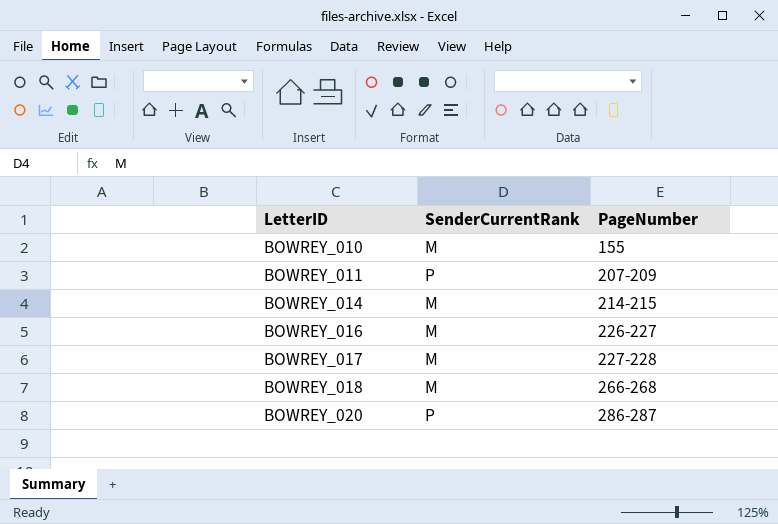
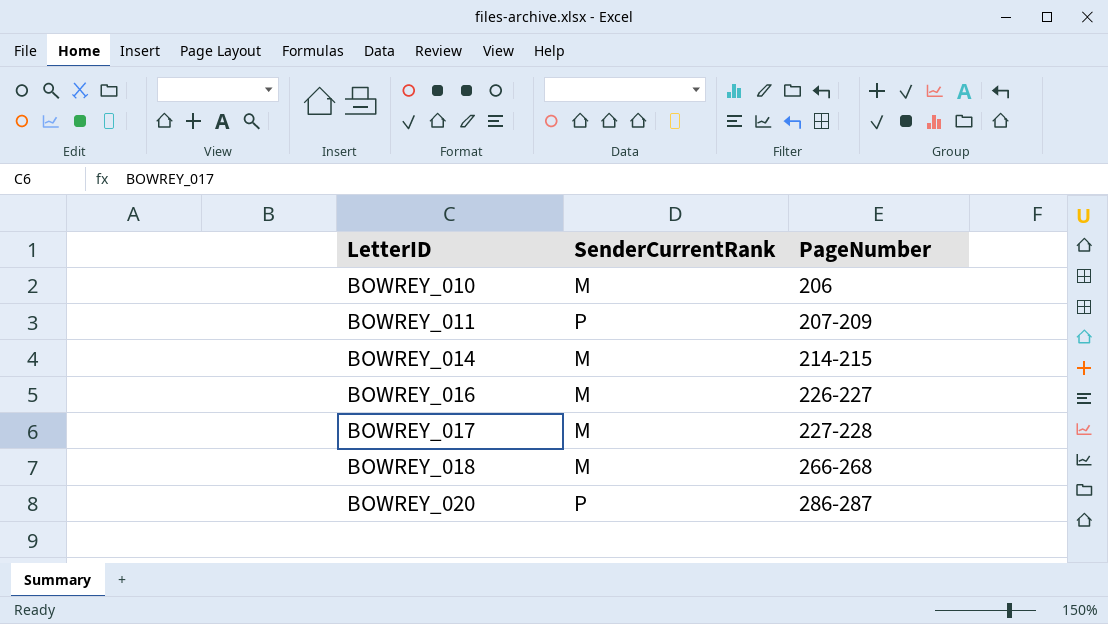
BOWREY_010 | PageNumber: 155 -> 206

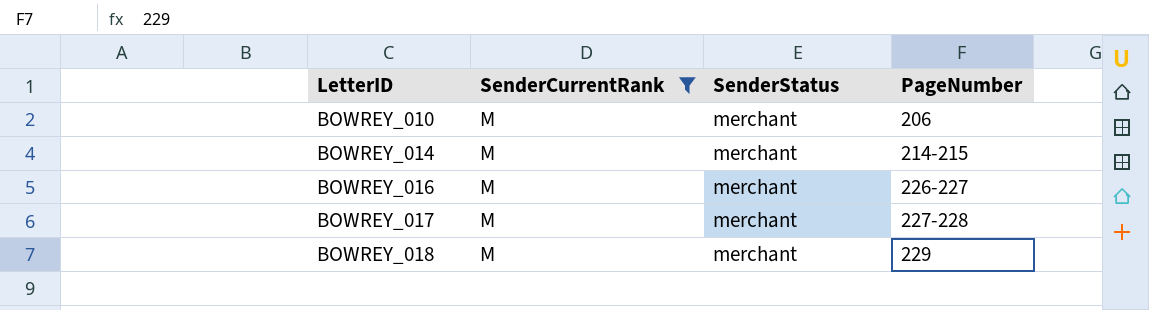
filter: none -> SenderCurrentRank = M
column SenderStatus | position: none -> 3
BOWREY_018 | PageNumber: 266-268 -> 229

